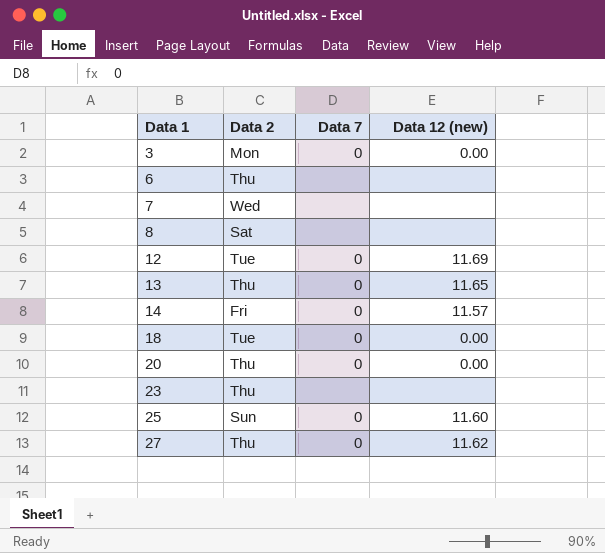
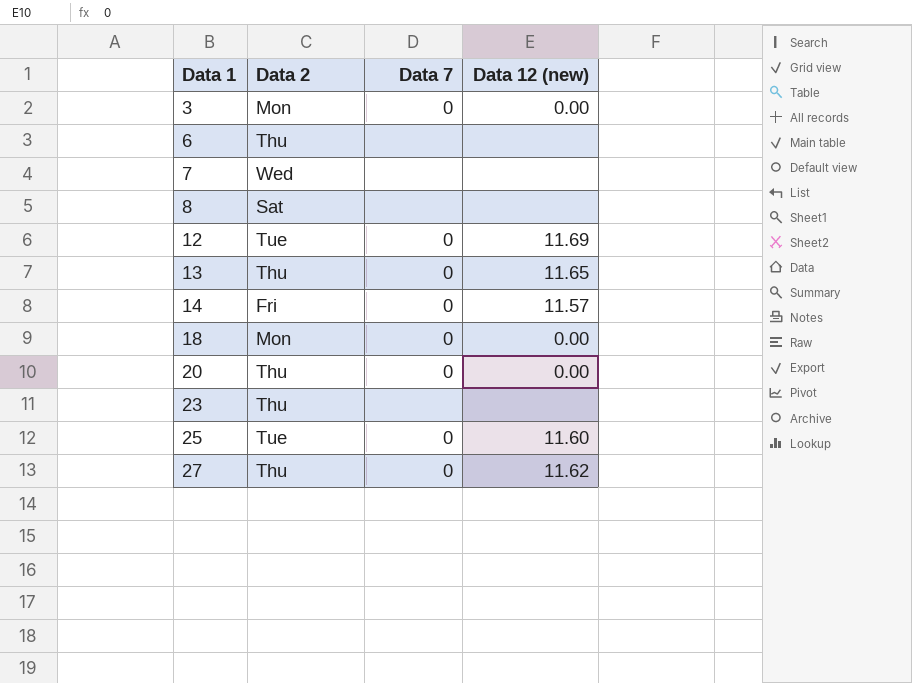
18 | Data 2: Tue -> Mon
25 | Data 2: Sun -> Tue

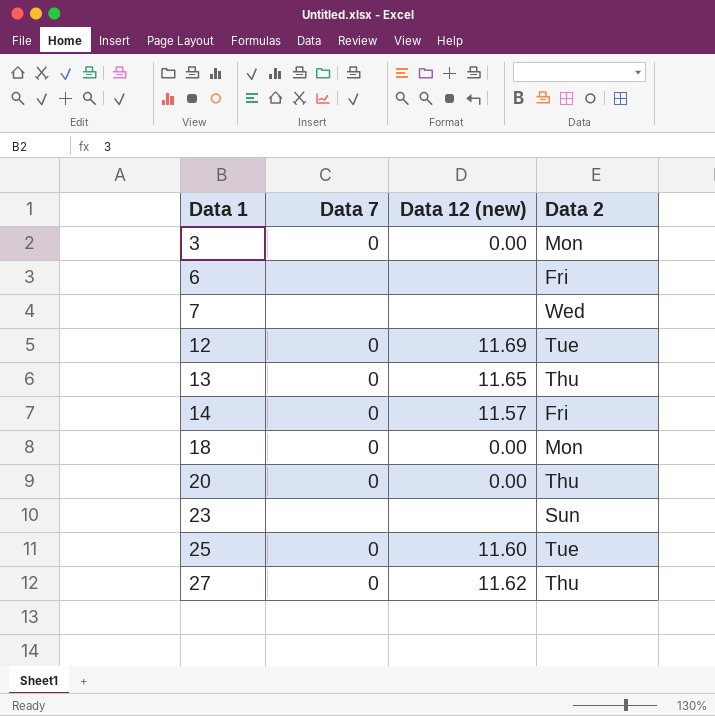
column Data 2 | position: 2 -> 4
row 8: Sat | none | none -> none
6 | Data 2: Thu -> Fri
23 | Data 2: Thu -> Sun

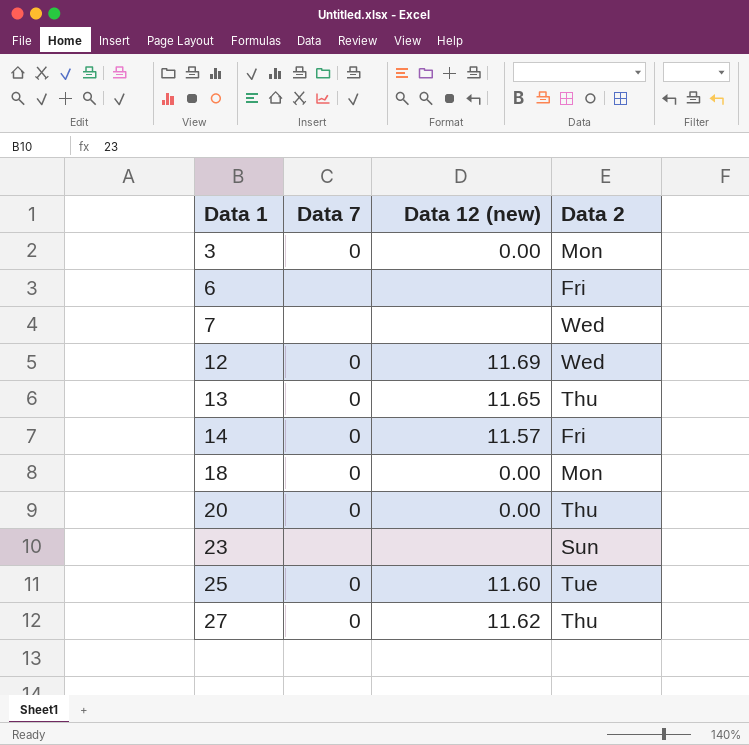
12 | Data 2: Tue -> Wed

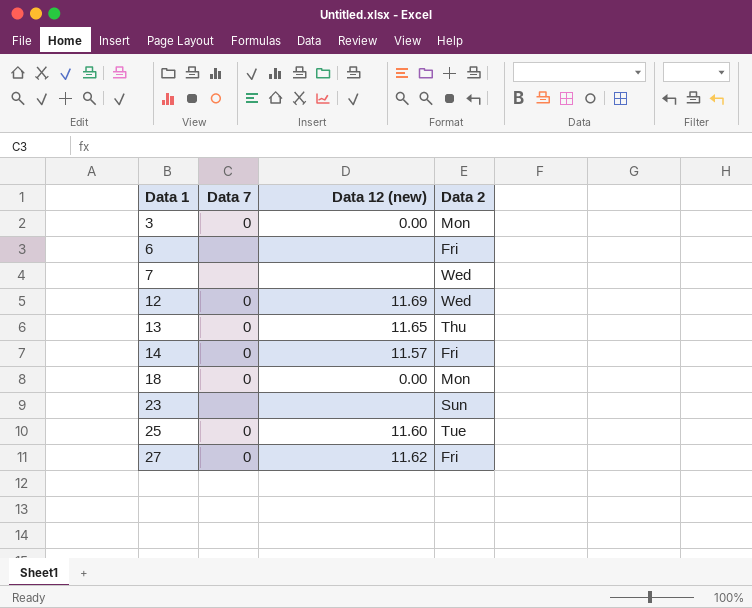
row 20: 0 | 0.00 | Thu -> none
27 | Data 2: Thu -> Fri

